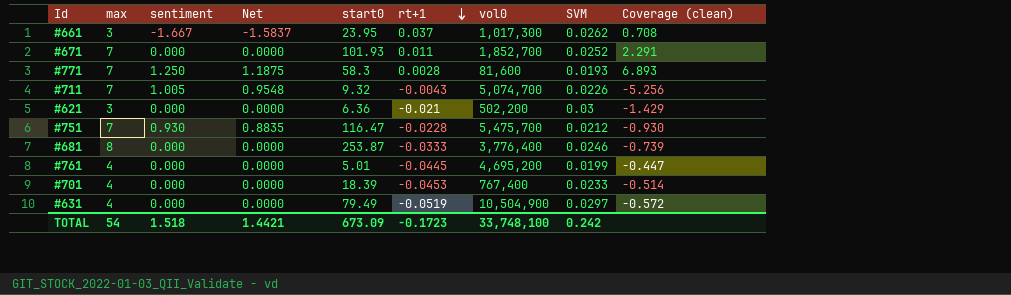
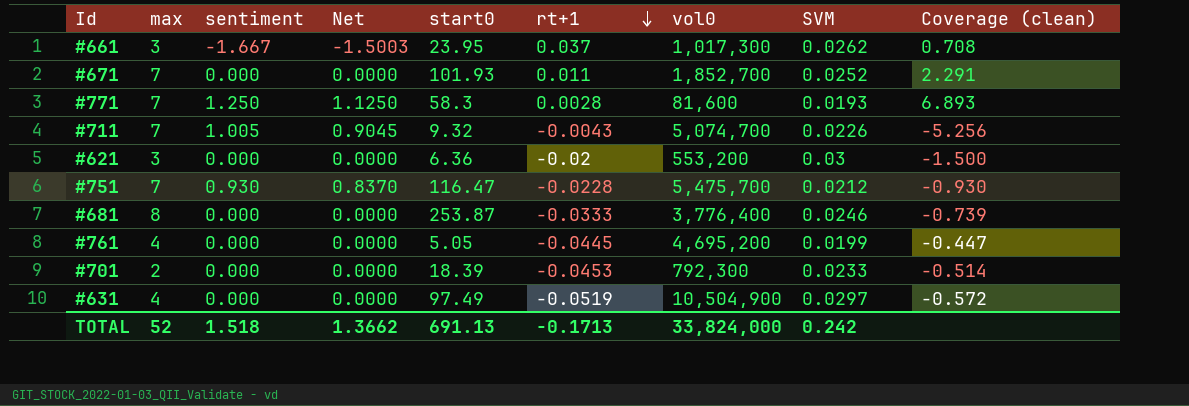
column Net | formula: [sentiment] * 0.95 -> [sentiment] * 0.9
#621 | rt+1: -0.021 -> -0.02
#621 | vol0: 502,200 -> 553,200
#621 | Coverage (clean): -1.429 -> -1.500
#761 | start0: 5.01 -> 5.05
#701 | max: 4 -> 2
#701 | vol0: 767,400 -> 792,300
#631 | start0: 79.49 -> 97.49
TOTAL | max: 54 -> 52
TOTAL | Net: 1.4421 -> 1.3662
TOTAL | start0: 673.09 -> 691.13
TOTAL | rt+1: -0.1723 -> -0.1713
TOTAL | vol0: 33,748,100 -> 33,824,000

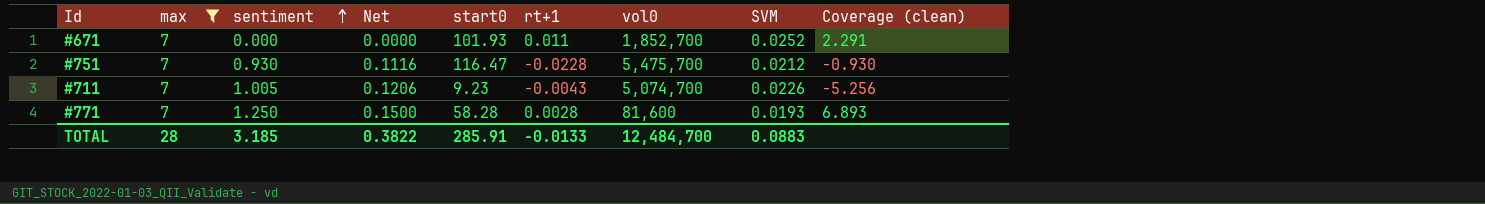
filter: none -> max = 7
row order: rt+1 descending -> sentiment ascending
column Net | formula: [sentiment] * 0.9 -> [sentiment] * 0.12
#711 | start0: 9.32 -> 9.23
#771 | start0: 58.3 -> 58.28
TOTAL | max: 52 -> 28
TOTAL | sentiment: 1.518 -> 3.185
TOTAL | Net: 1.3662 -> 0.3822
TOTAL | start0: 691.13 -> 285.91
TOTAL | rt+1: -0.1713 -> -0.0133
TOTAL | vol0: 33,824,000 -> 12,484,700
TOTAL | SVM: 0.242 -> 0.0883

